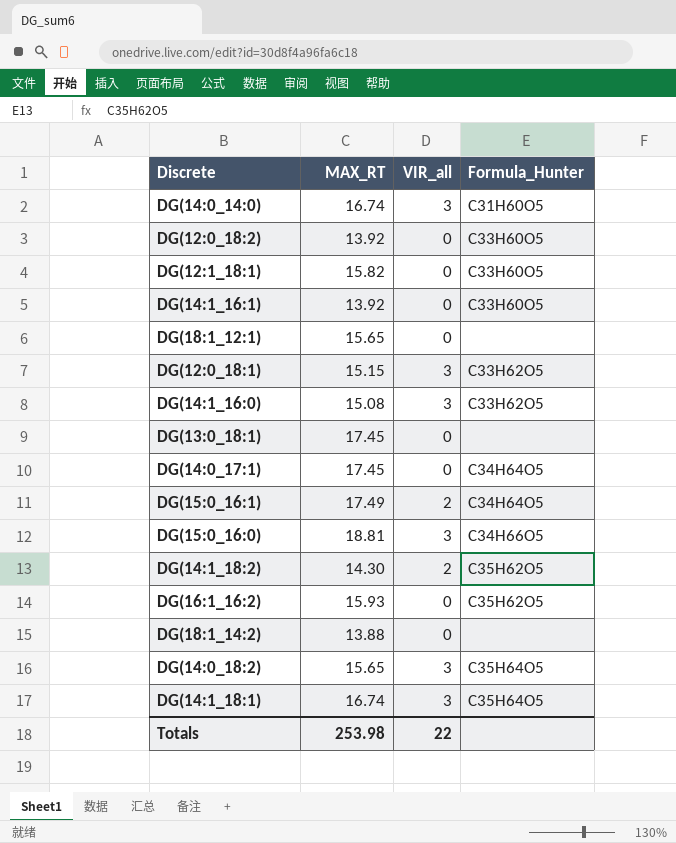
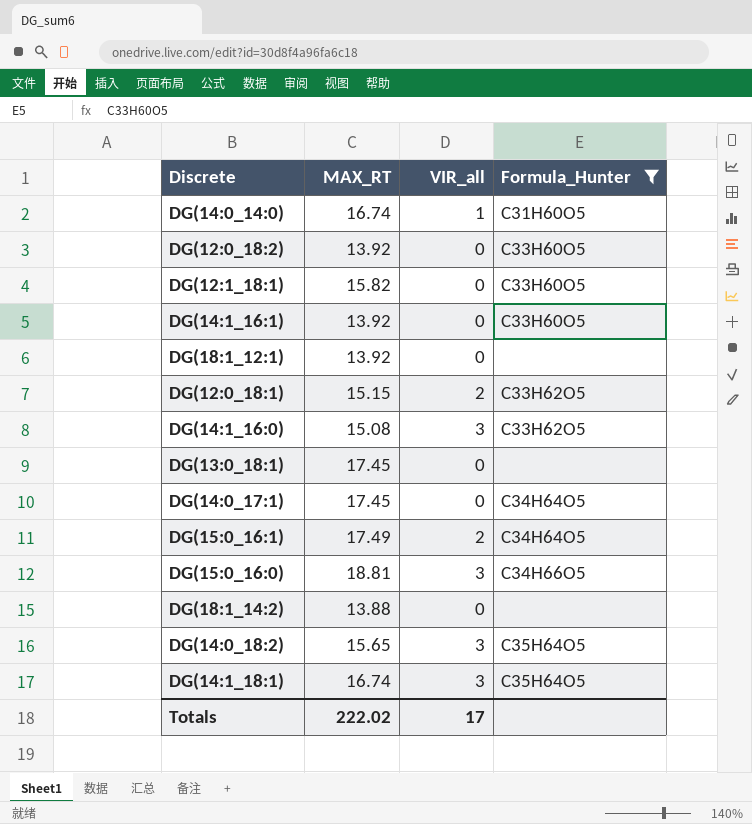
filter: none -> Formula_Hunter != C35H62O5
DG(14:0_14:0) | VIR_all: 3 -> 1
DG(18:1_12:1) | MAX_RT: 15.65 -> 13.92
DG(12:0_18:1) | VIR_all: 3 -> 2
Totals | MAX_RT: 253.98 -> 222.02
Totals | VIR_all: 22 -> 17

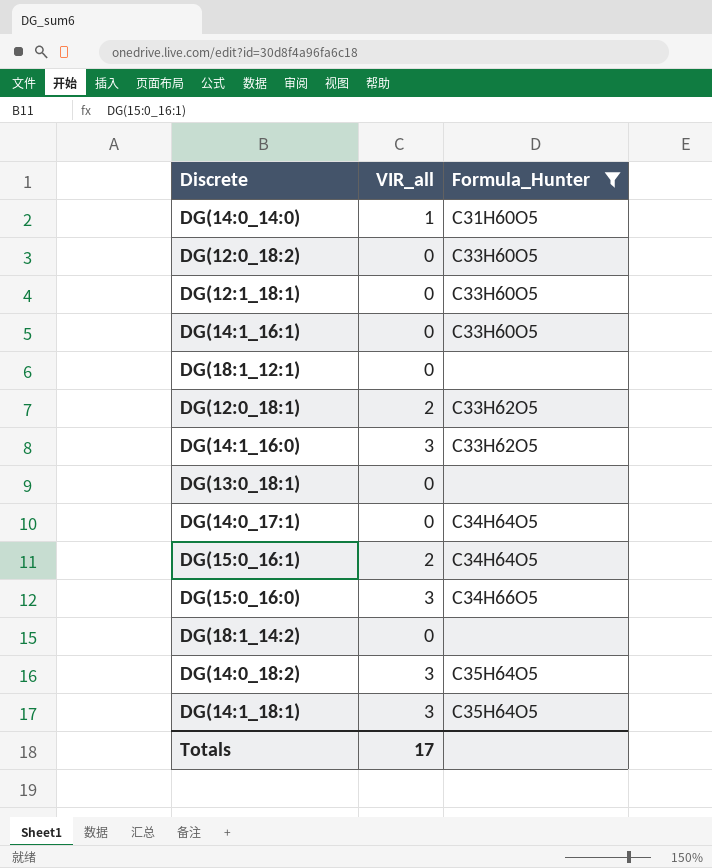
column MAX_RT | position: 2 -> none

